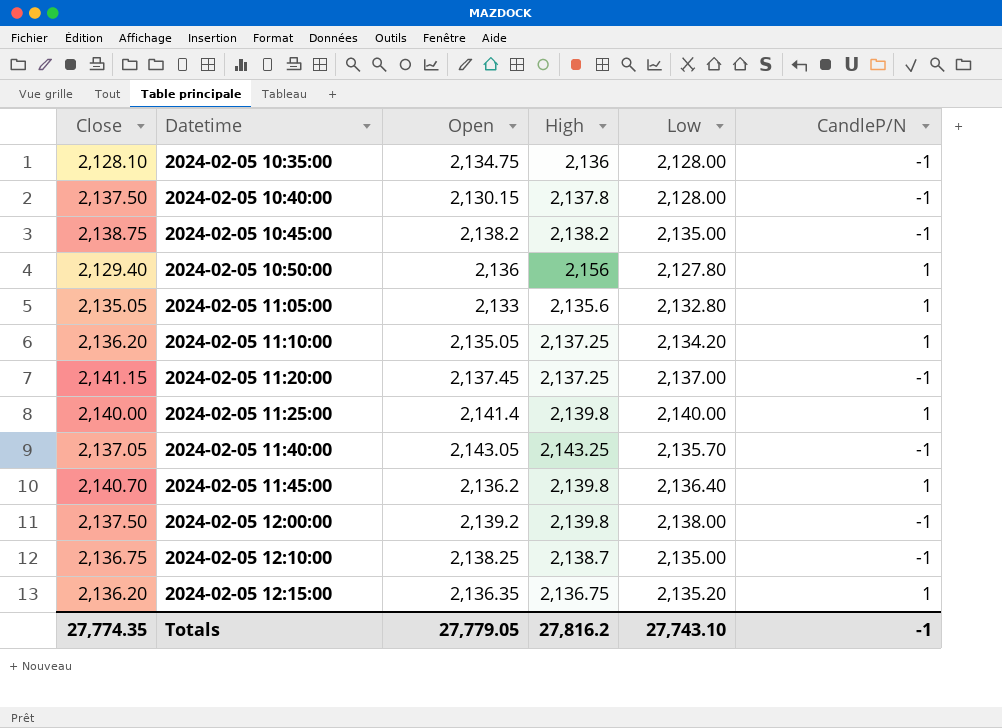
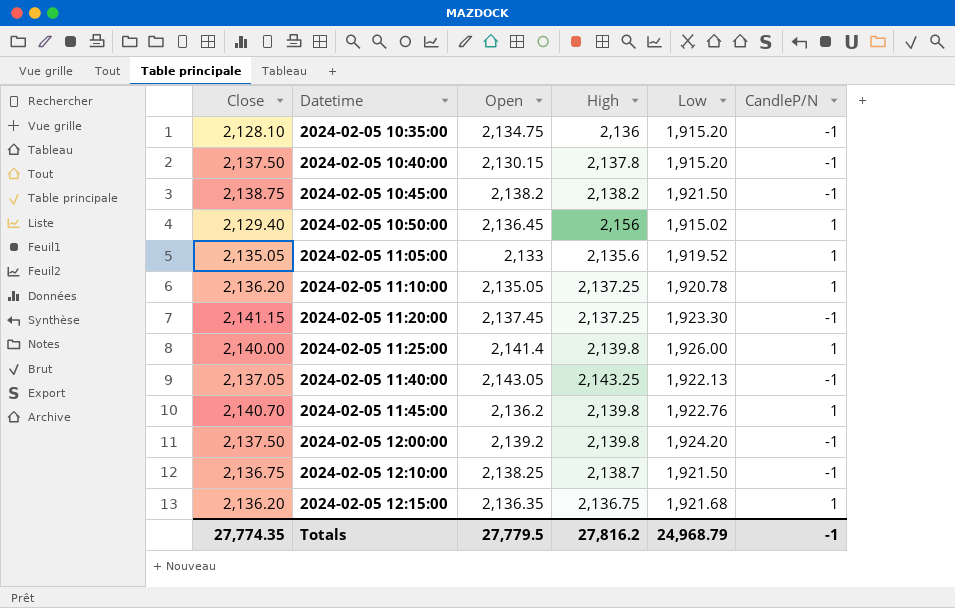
2024-02-05 10:35:00 | Low: 2,128.00 -> 1,915.20
2024-02-05 10:40:00 | Low: 2,128.00 -> 1,915.20
2024-02-05 10:45:00 | Low: 2,135.00 -> 1,921.50
2024-02-05 10:50:00 | Open: 2,136 -> 2,136.45
2024-02-05 10:50:00 | Low: 2,127.80 -> 1,915.02
2024-02-05 11:05:00 | Low: 2,132.80 -> 1,919.52
2024-02-05 11:10:00 | Low: 2,134.20 -> 1,920.78
2024-02-05 11:20:00 | Low: 2,137.00 -> 1,923.30
2024-02-05 11:25:00 | Low: 2,140.00 -> 1,926.00
2024-02-05 11:40:00 | Low: 2,135.70 -> 1,922.13
2024-02-05 11:45:00 | Low: 2,136.40 -> 1,922.76
2024-02-05 12:00:00 | Low: 2,138.00 -> 1,924.20
2024-02-05 12:10:00 | Low: 2,135.00 -> 1,921.50
2024-02-05 12:15:00 | Low: 2,135.20 -> 1,921.68
Totals | Open: 27,779.05 -> 27,779.5
Totals | Low: 27,743.10 -> 24,968.79

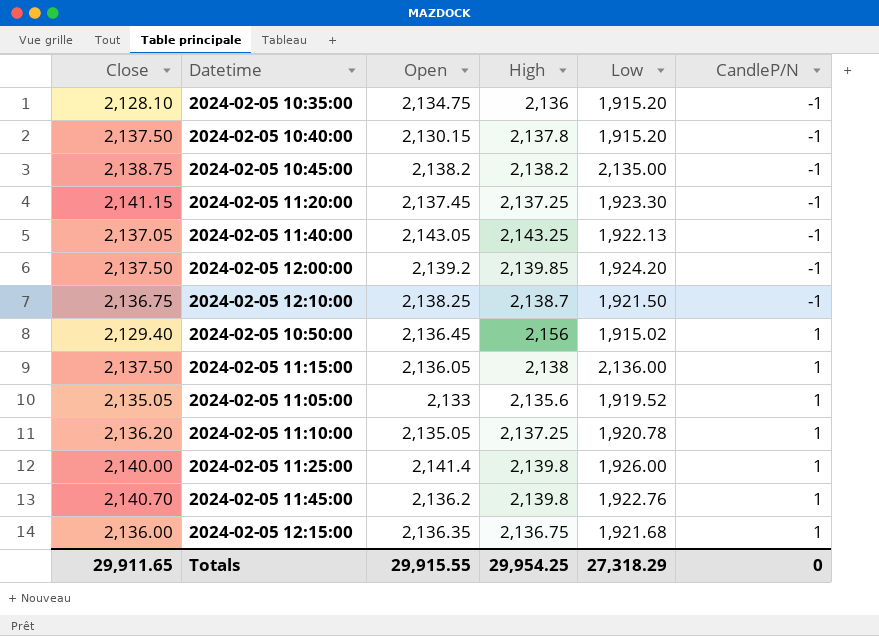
row order: Datetime ascending -> CandleP/N ascending
2024-02-05 10:45:00 | Low: 1,921.50 -> 2,135.00
2024-02-05 12:00:00 | High: 2,139.8 -> 2,139.85
row 2024-02-05 11:15:00: none -> 2,137.50 | 2,136.05 | 2,138 | 2,136.00 | 1
2024-02-05 12:15:00 | Close: 2,136.20 -> 2,136.00
Totals | Close: 27,774.35 -> 29,911.65
Totals | Open: 27,779.5 -> 29,915.55
Totals | High: 27,816.2 -> 29,954.25
Totals | Low: 24,968.79 -> 27,318.29
Totals | CandleP/N: -1 -> 0

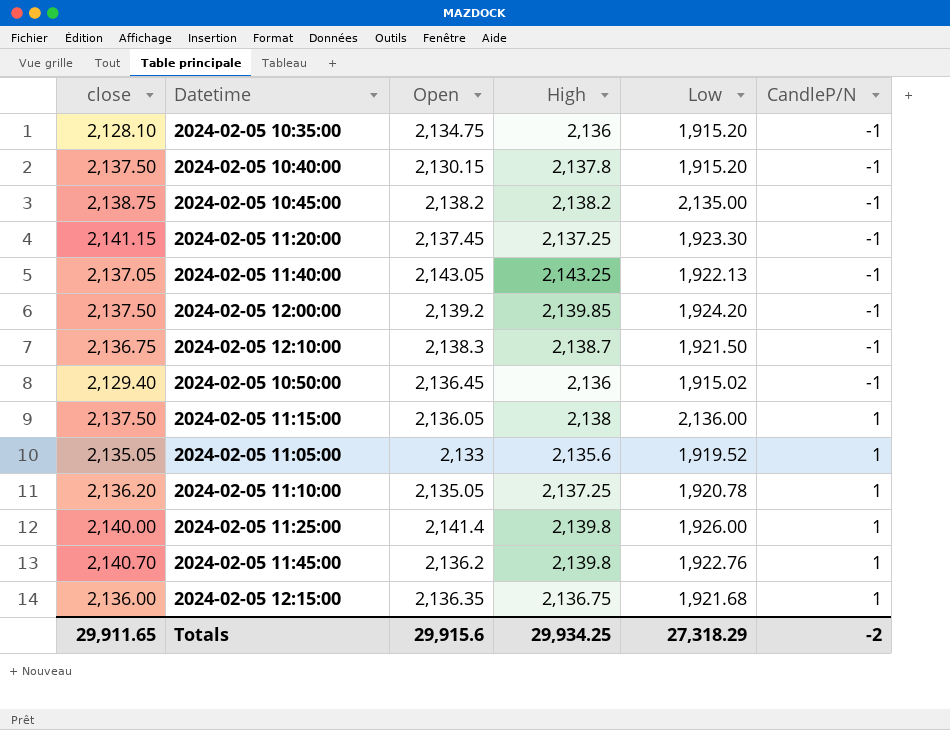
column name: Close -> close
2024-02-05 12:10:00 | Open: 2,138.25 -> 2,138.3
2024-02-05 10:50:00 | High: 2,156 -> 2,136
2024-02-05 10:50:00 | CandleP/N: 1 -> -1
Totals | Open: 29,915.55 -> 29,915.6
Totals | High: 29,954.25 -> 29,934.25
Totals | CandleP/N: 0 -> -2

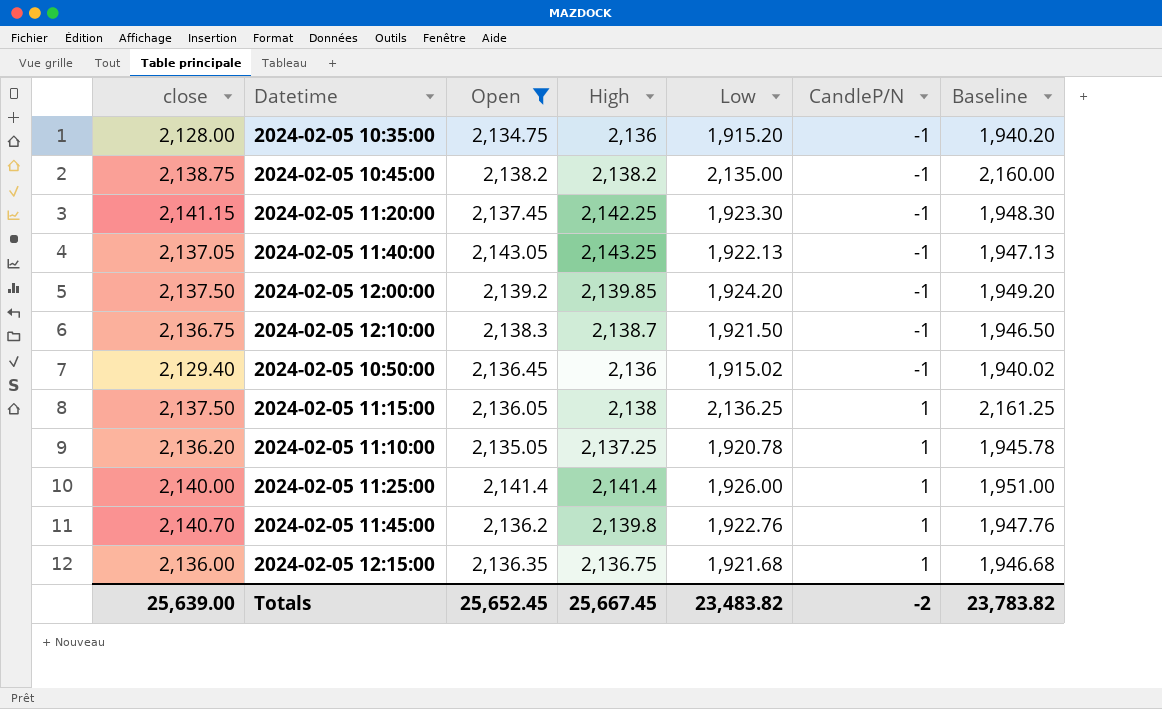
filter: none -> Open >= 2,134.75
column Baseline | formula: none -> [Low] + 25
2024-02-05 10:35:00 | close: 2,128.10 -> 2,128.00
2024-02-05 11:20:00 | High: 2,137.25 -> 2,142.25
2024-02-05 11:15:00 | Low: 2,136.00 -> 2,136.25
2024-02-05 11:25:00 | High: 2,139.8 -> 2,141.4
Totals | close: 29,911.65 -> 25,639.00
Totals | Open: 29,915.6 -> 25,652.45
Totals | High: 29,934.25 -> 25,667.45
Totals | Low: 27,318.29 -> 23,483.82

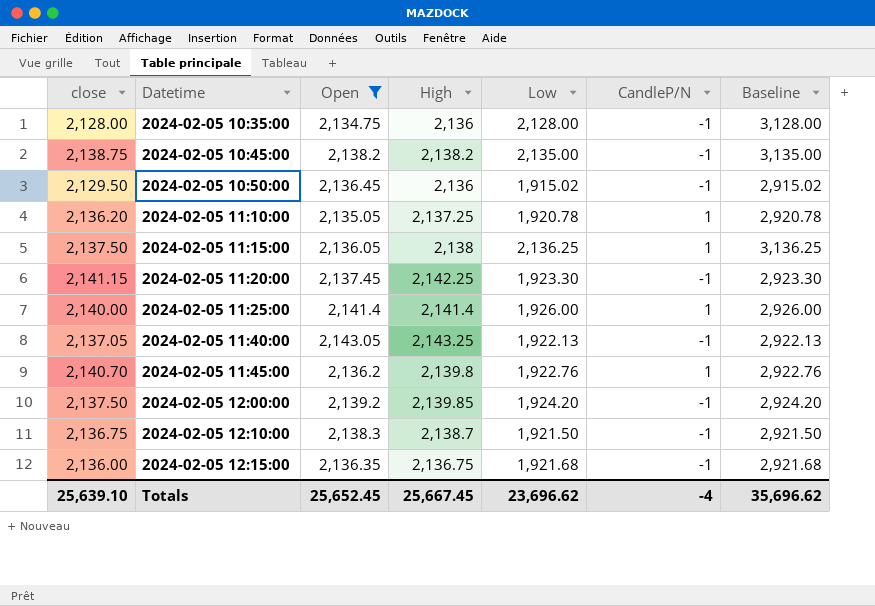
row order: CandleP/N ascending -> Datetime ascending
column Baseline | formula: [Low] + 25 -> [Low] + 1000
2024-02-05 10:35:00 | Low: 1,915.20 -> 2,128.00
2024-02-05 10:50:00 | close: 2,129.40 -> 2,129.50
2024-02-05 12:15:00 | CandleP/N: 1 -> -1
Totals | close: 25,639.00 -> 25,639.10
Totals | Low: 23,483.82 -> 23,696.62
Totals | CandleP/N: -2 -> -4
Totals | Baseline: 23,783.82 -> 35,696.62

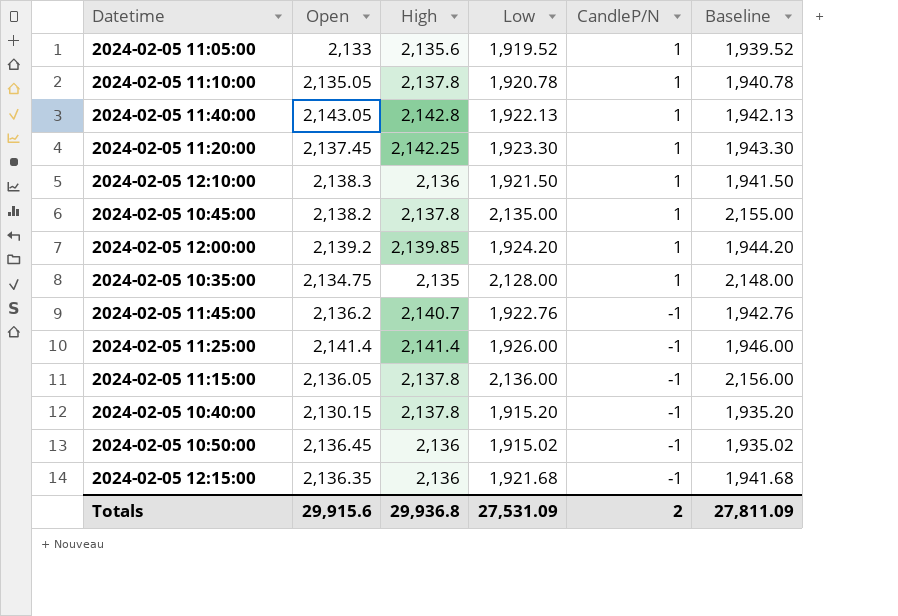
filter: Open >= 2,134.75 -> none
row order: Datetime ascending -> CandleP/N descending
column close | position: 1 -> none
column Baseline | formula: [Low] + 1000 -> [Low] + 20
2024-02-05 11:10:00 | High: 2,137.25 -> 2,137.8
2024-02-05 11:40:00 | High: 2,143.25 -> 2,142.8
2024-02-05 11:40:00 | CandleP/N: -1 -> 1
2024-02-05 11:20:00 | CandleP/N: -1 -> 1
2024-02-05 12:10:00 | High: 2,138.7 -> 2,136
2024-02-05 12:10:00 | CandleP/N: -1 -> 1
2024-02-05 10:45:00 | High: 2,138.2 -> 2,137.8
2024-02-05 10:45:00 | CandleP/N: -1 -> 1
2024-02-05 12:00:00 | CandleP/N: -1 -> 1
2024-02-05 10:35:00 | High: 2,136 -> 2,135
2024-02-05 10:35:00 | CandleP/N: -1 -> 1
2024-02-05 11:45:00 | High: 2,139.8 -> 2,140.7
2024-02-05 11:45:00 | CandleP/N: 1 -> -1
2024-02-05 11:25:00 | CandleP/N: 1 -> -1
2024-02-05 11:15:00 | High: 2,138 -> 2,137.8
2024-02-05 11:15:00 | Low: 2,136.25 -> 2,136.00
2024-02-05 11:15:00 | CandleP/N: 1 -> -1
2024-02-05 12:15:00 | High: 2,136.75 -> 2,136
Totals | Open: 25,652.45 -> 29,915.6
Totals | High: 25,667.45 -> 29,936.8
Totals | Low: 23,696.62 -> 27,531.09
Totals | CandleP/N: -4 -> 2
Totals | Baseline: 35,696.62 -> 27,811.09

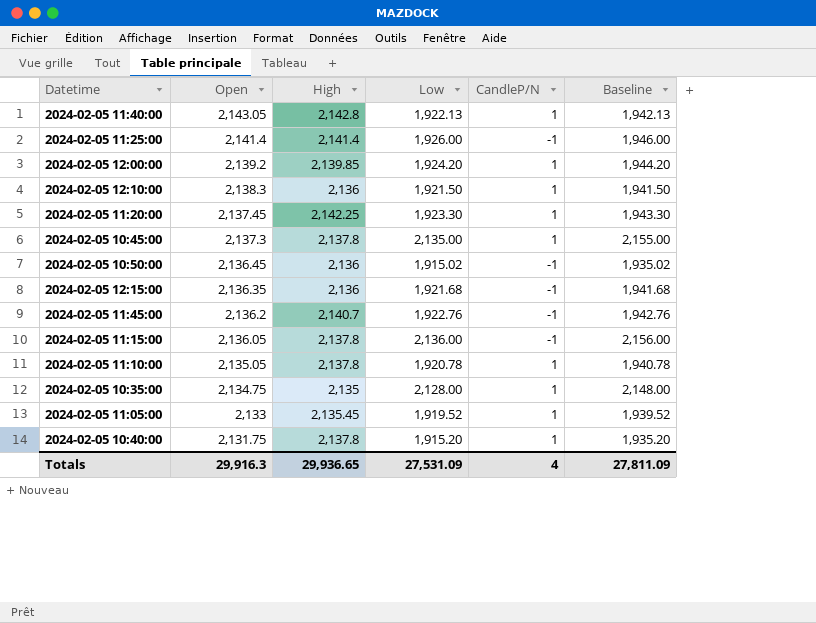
row order: CandleP/N descending -> Open descending
2024-02-05 10:45:00 | Open: 2,138.2 -> 2,137.3
2024-02-05 11:05:00 | High: 2,135.6 -> 2,135.45
2024-02-05 10:40:00 | Open: 2,130.15 -> 2,131.75
2024-02-05 10:40:00 | CandleP/N: -1 -> 1
Totals | Open: 29,915.6 -> 29,916.3
Totals | High: 29,936.8 -> 29,936.65
Totals | CandleP/N: 2 -> 4

